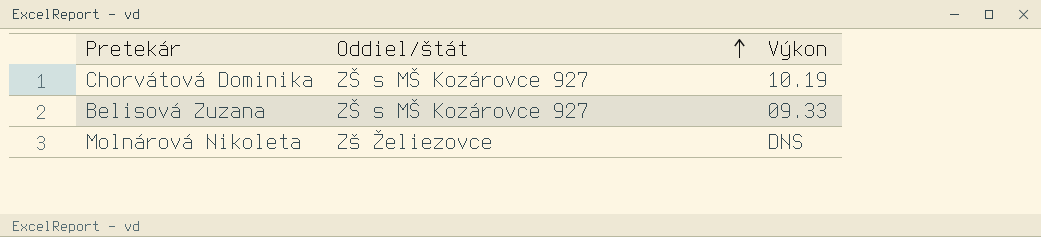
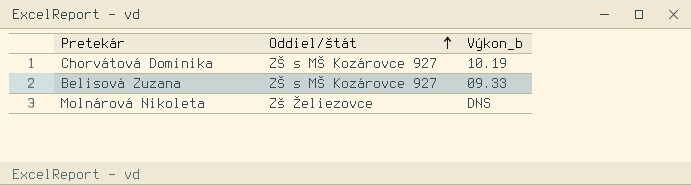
column name: Výkon -> Výkon_b

